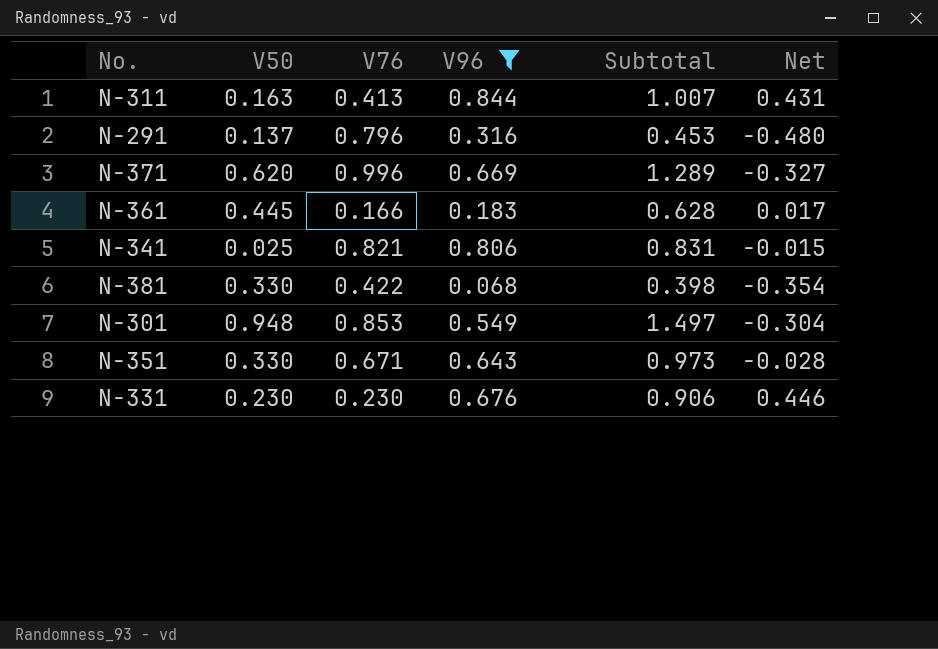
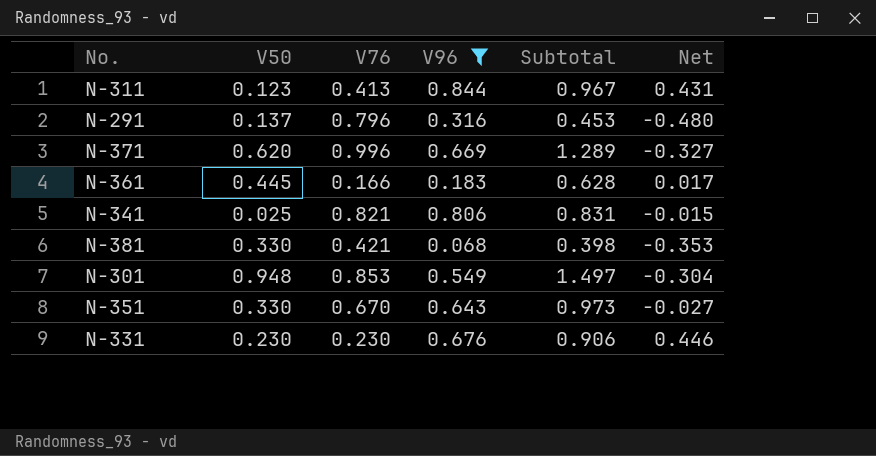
N-311 | V50: 0.163 -> 0.123
N-311 | Subtotal: 1.007 -> 0.967
N-381 | V76: 0.422 -> 0.421
N-381 | Net: -0.354 -> -0.353
N-351 | V76: 0.671 -> 0.670
N-351 | Net: -0.028 -> -0.027

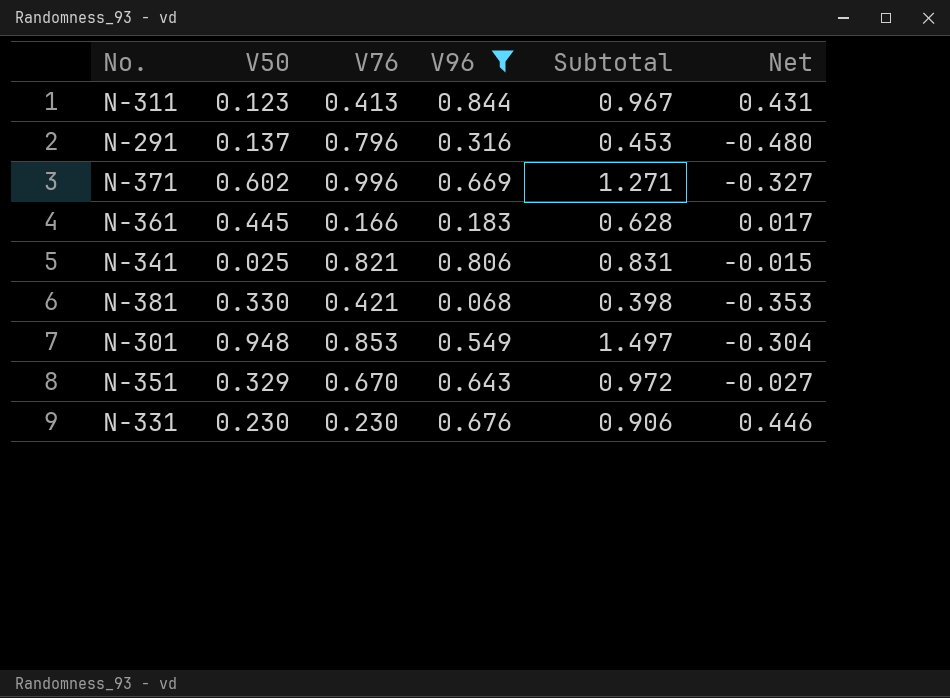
N-371 | V50: 0.620 -> 0.602
N-371 | Subtotal: 1.289 -> 1.271
N-351 | V50: 0.330 -> 0.329
N-351 | Subtotal: 0.973 -> 0.972

